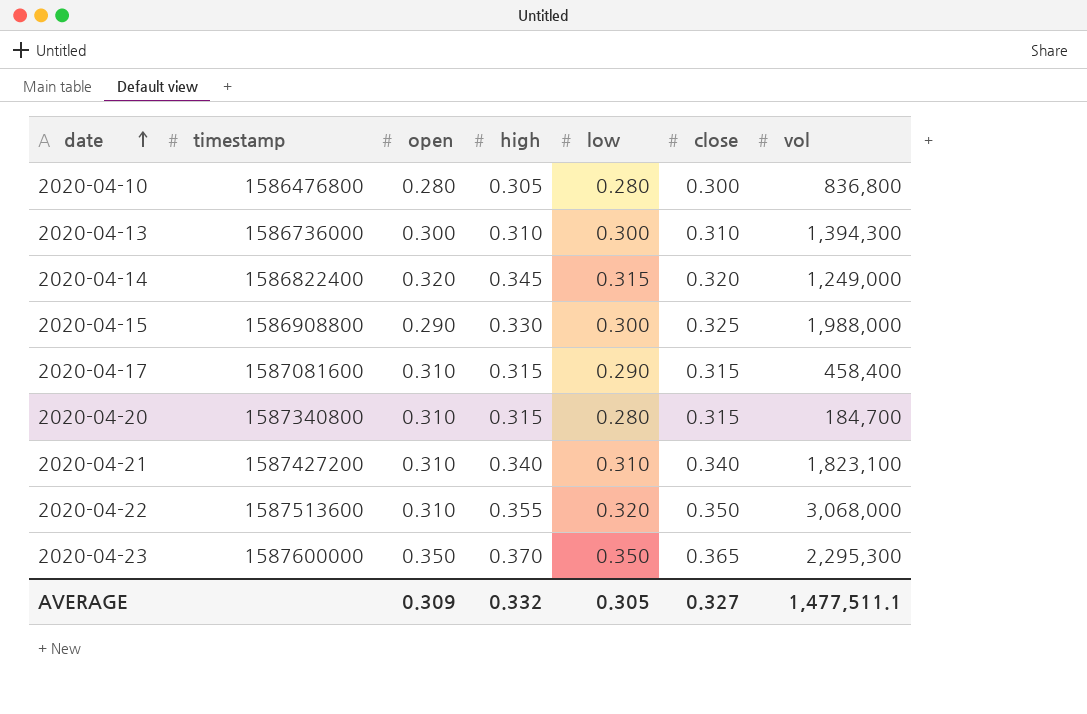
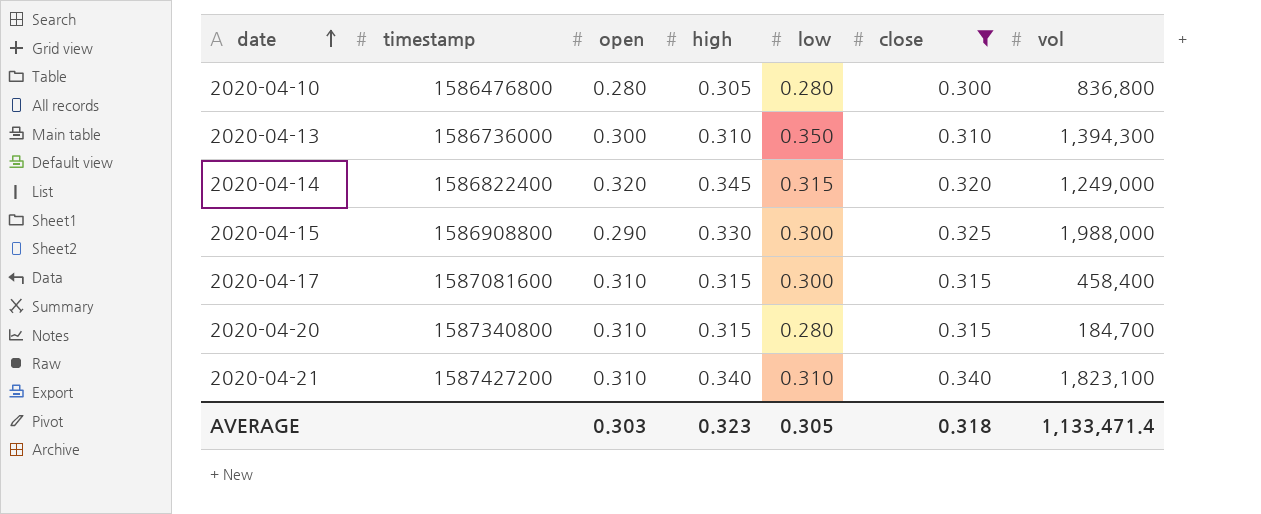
filter: none -> close <= 0.340
2020-04-13 | low: 0.300 -> 0.350
2020-04-17 | low: 0.290 -> 0.300
AVERAGE | open: 0.309 -> 0.303
AVERAGE | high: 0.332 -> 0.323
AVERAGE | close: 0.327 -> 0.318
AVERAGE | vol: 1,477,511.1 -> 1,133,471.4

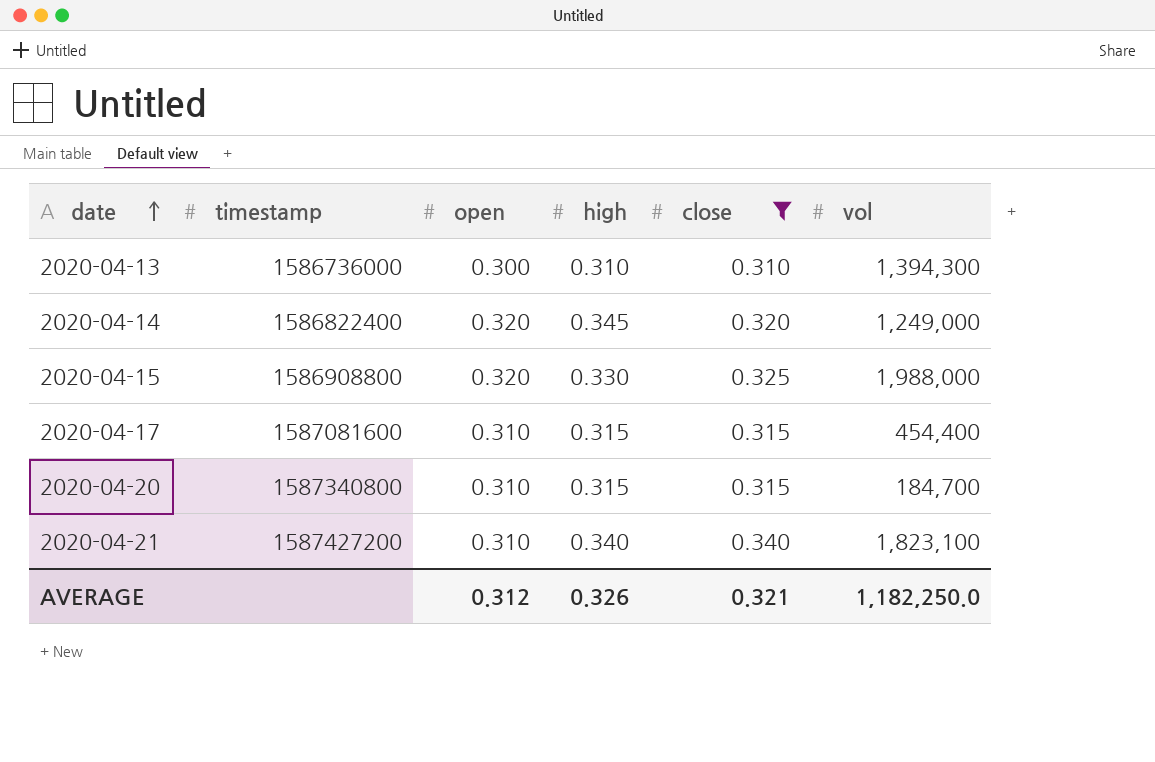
column low | position: 5 -> none
row 2020-04-10: 1586476800 | 0.280 | 0.305 | 0.280 | 0.300 | 836,800 -> none
2020-04-15 | open: 0.290 -> 0.320
2020-04-17 | vol: 458,400 -> 454,400
AVERAGE | open: 0.303 -> 0.312
AVERAGE | high: 0.323 -> 0.326
AVERAGE | close: 0.318 -> 0.321
AVERAGE | vol: 1,133,471.4 -> 1,182,250.0

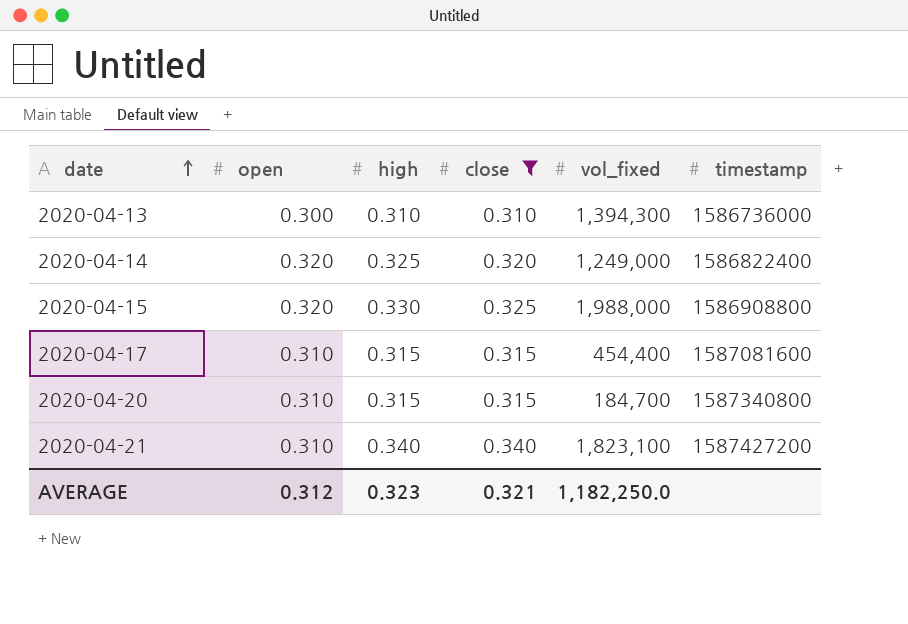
column name: vol -> vol_fixed
column timestamp | position: 2 -> 6
2020-04-14 | high: 0.345 -> 0.325
AVERAGE | high: 0.326 -> 0.323

